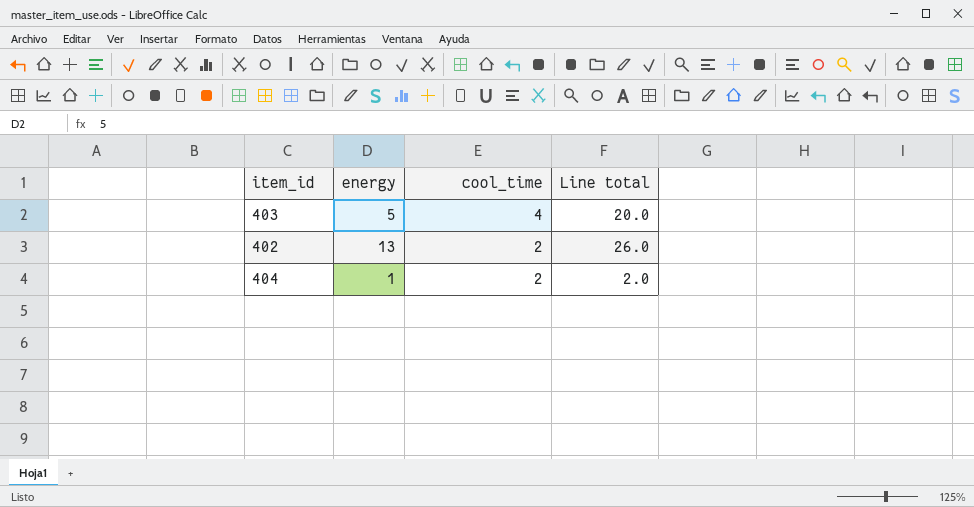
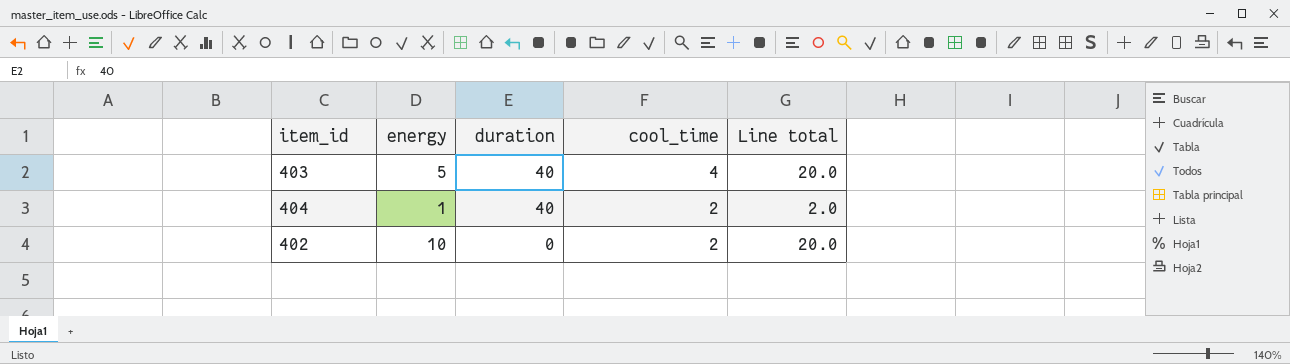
row order: cool_time descending -> duration descending
column duration | position: none -> 3
402 | energy: 13 -> 10
402 | Line total: 26.0 -> 20.0

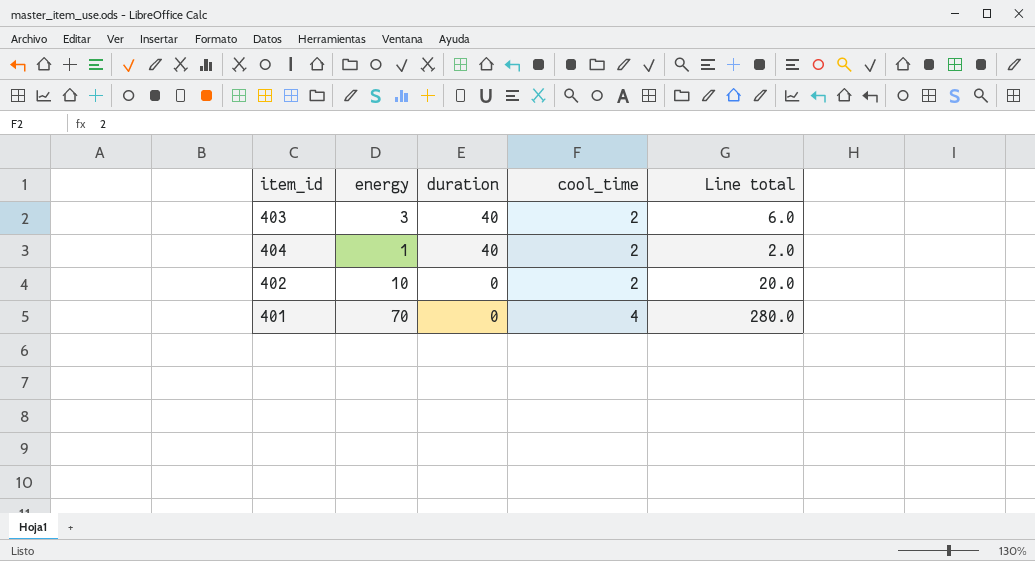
403 | energy: 5 -> 3
403 | cool_time: 4 -> 2
403 | Line total: 20.0 -> 6.0
row 401: none -> 70 | 0 | 4 | 280.0

